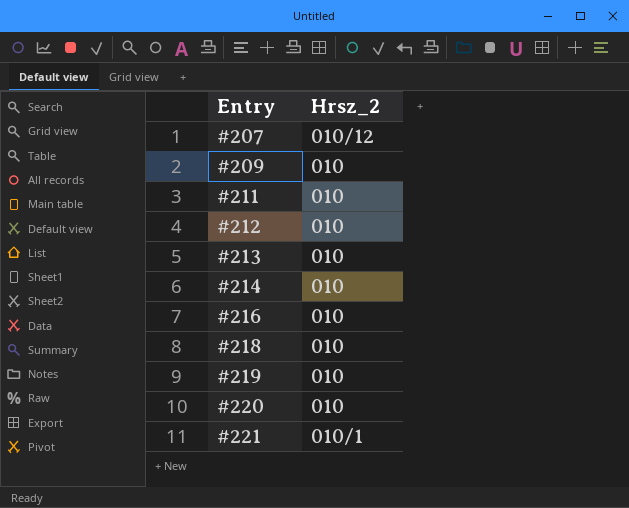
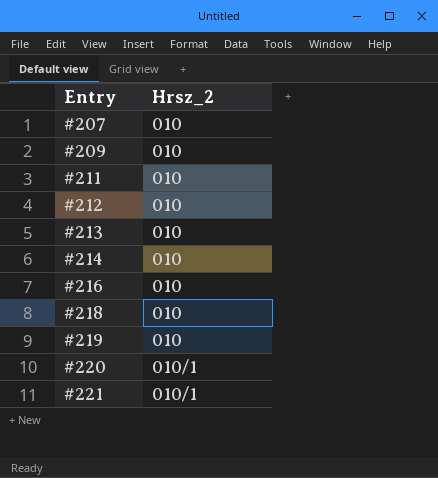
#207 | Hrsz_2: 010/12 -> 010
#220 | Hrsz_2: 010 -> 010/1

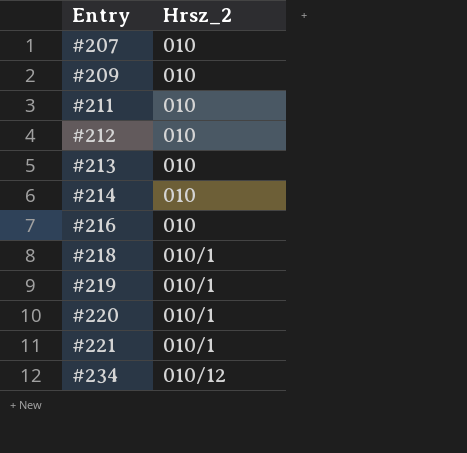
#218 | Hrsz_2: 010 -> 010/1
#219 | Hrsz_2: 010 -> 010/1
row #234: none -> 010/12

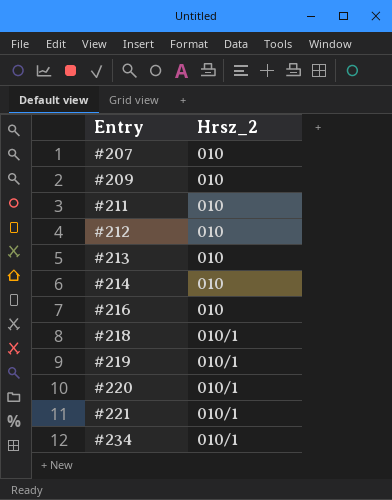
#234 | Hrsz_2: 010/12 -> 010/1

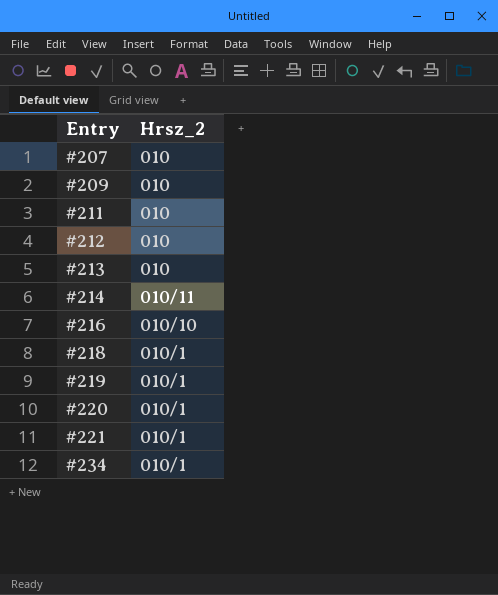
#214 | Hrsz_2: 010 -> 010/11
#216 | Hrsz_2: 010 -> 010/10

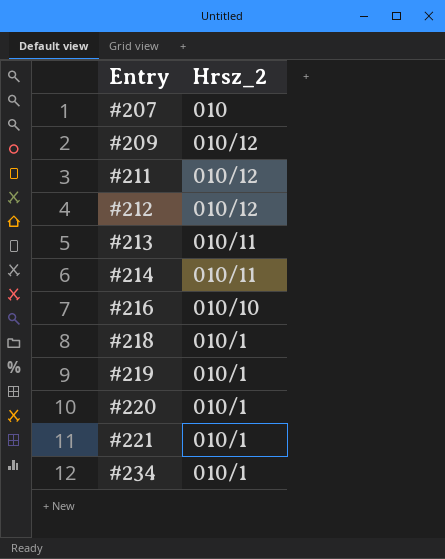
#209 | Hrsz_2: 010 -> 010/12
#211 | Hrsz_2: 010 -> 010/12
#212 | Hrsz_2: 010 -> 010/12
#213 | Hrsz_2: 010 -> 010/11

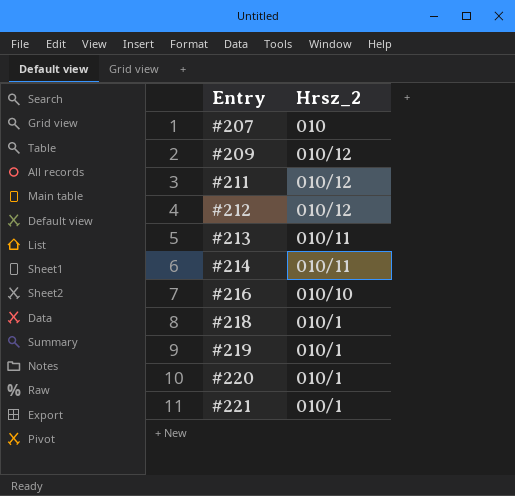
row #234: 010/1 -> none

